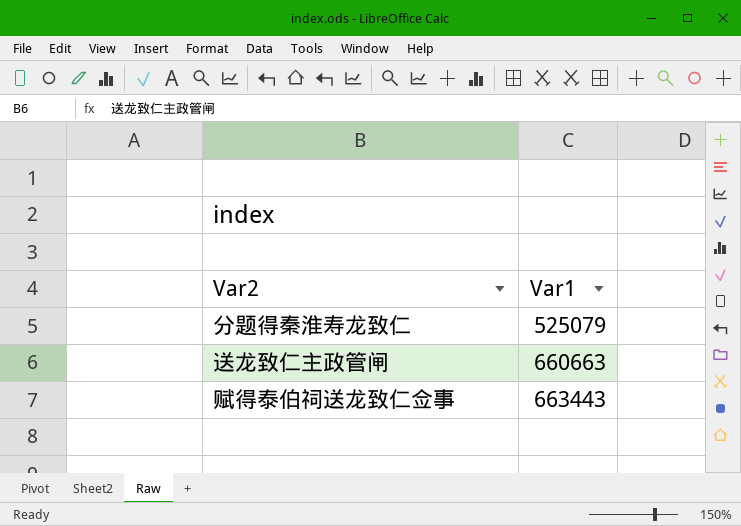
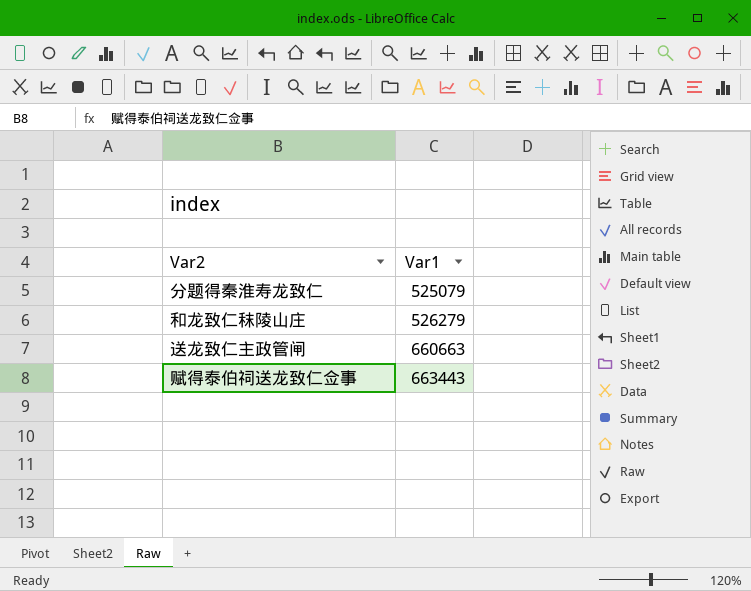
row 和龙致仁秣陵山庄: none -> 526279

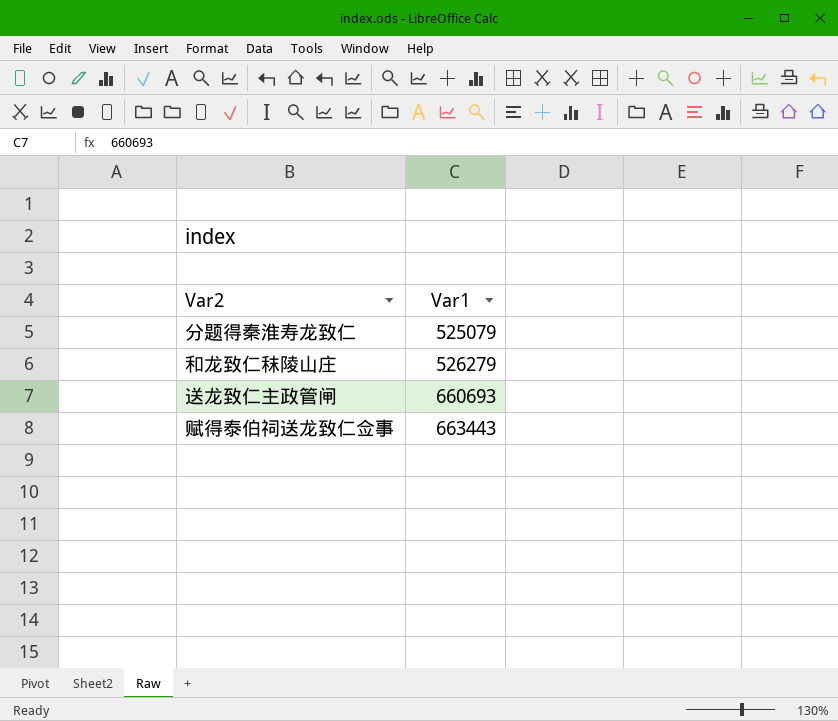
送龙致仁主政管闸 | Var1: 660663 -> 660693

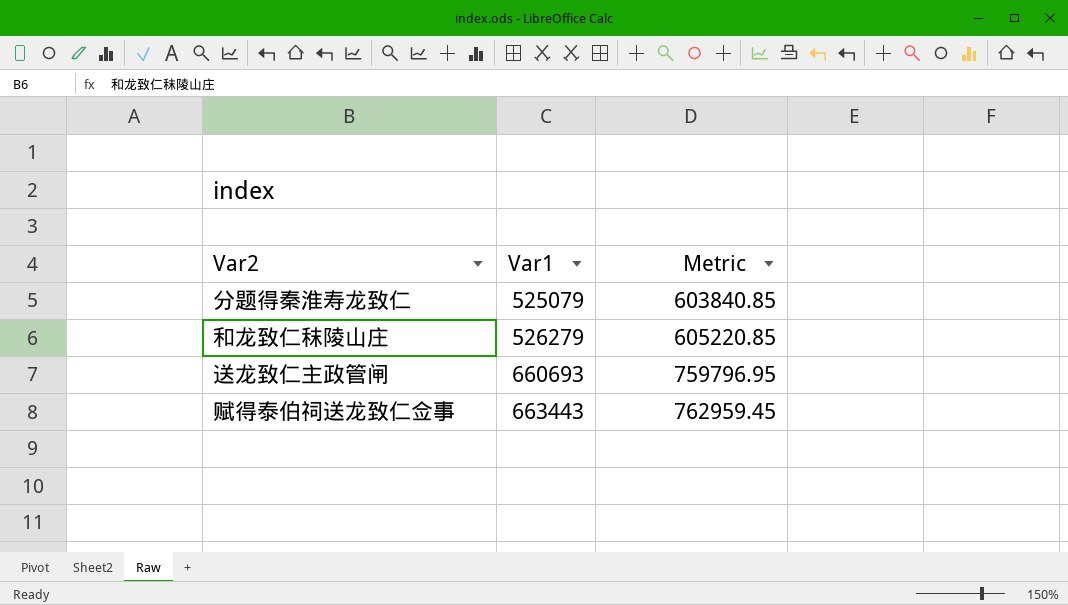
column Metric | formula: none -> [Var1] * 1.15

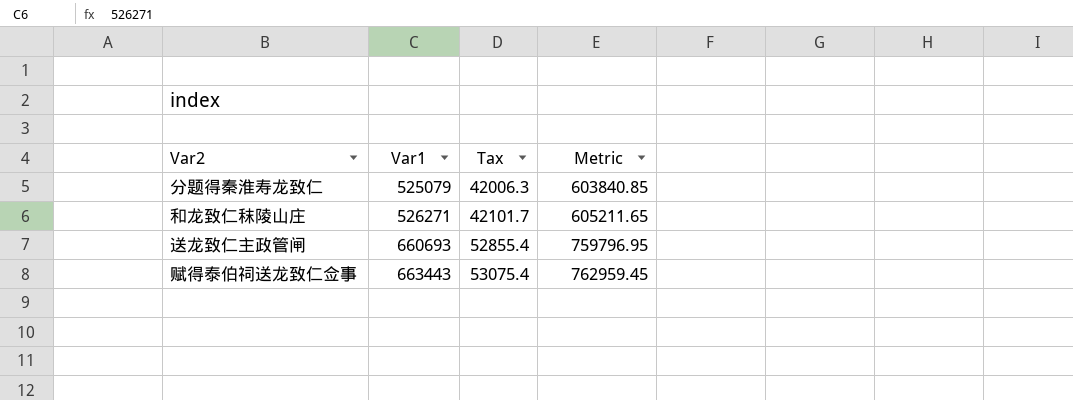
column Tax | formula: none -> [Var1] * 0.08
和龙致仁秣陵山庄 | Var1: 526279 -> 526271
和龙致仁秣陵山庄 | Metric: 605220.85 -> 605211.65

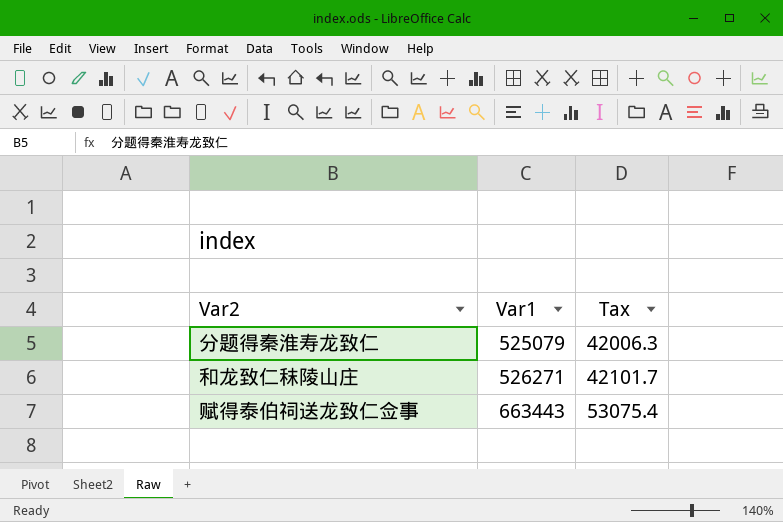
column Metric | formula: [Var1] * 1.15 -> none
row 送龙致仁主政管闸: 660693 | 52855.4 | 759796.95 -> none

